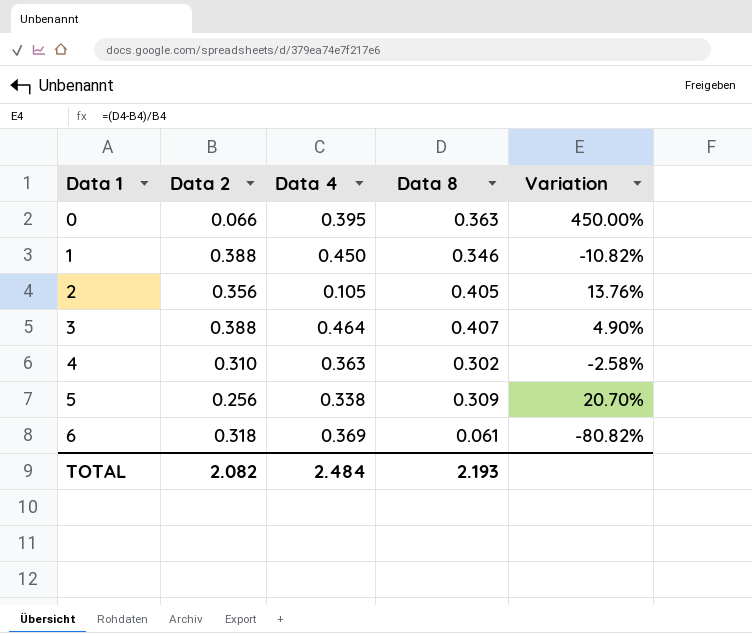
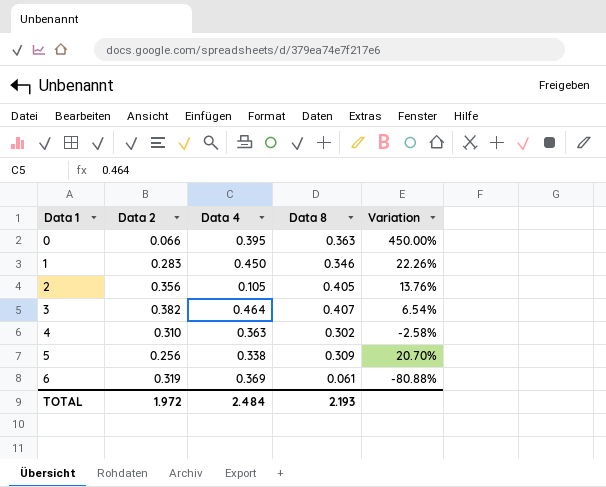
1 | Data 2: 0.388 -> 0.283
1 | Variation: -10.82% -> 22.26%
3 | Data 2: 0.388 -> 0.382
3 | Variation: 4.90% -> 6.54%
6 | Data 2: 0.318 -> 0.319
6 | Variation: -80.82% -> -80.88%
TOTAL | Data 2: 2.082 -> 1.972

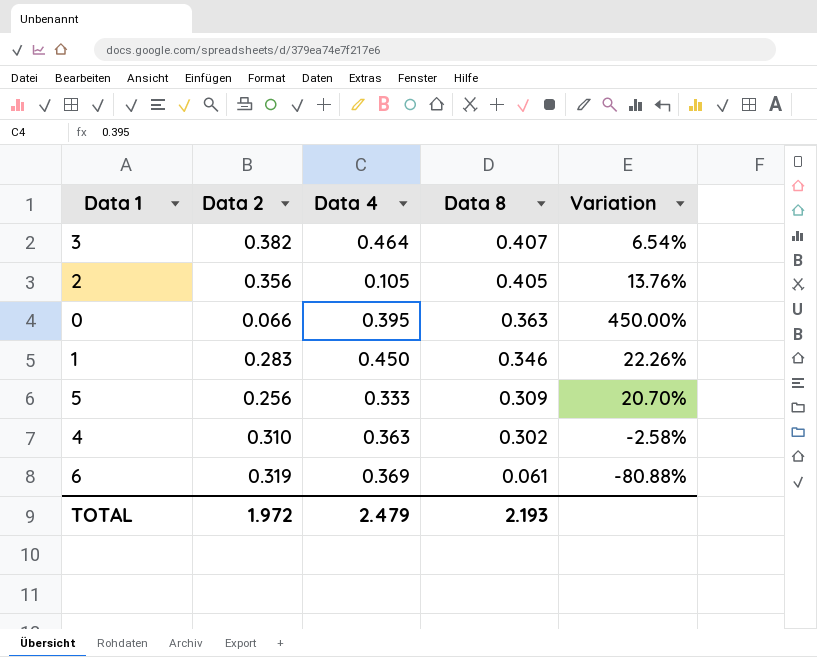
row order: Data 1 ascending -> Data 8 descending
5 | Data 4: 0.338 -> 0.333
TOTAL | Data 4: 2.484 -> 2.479

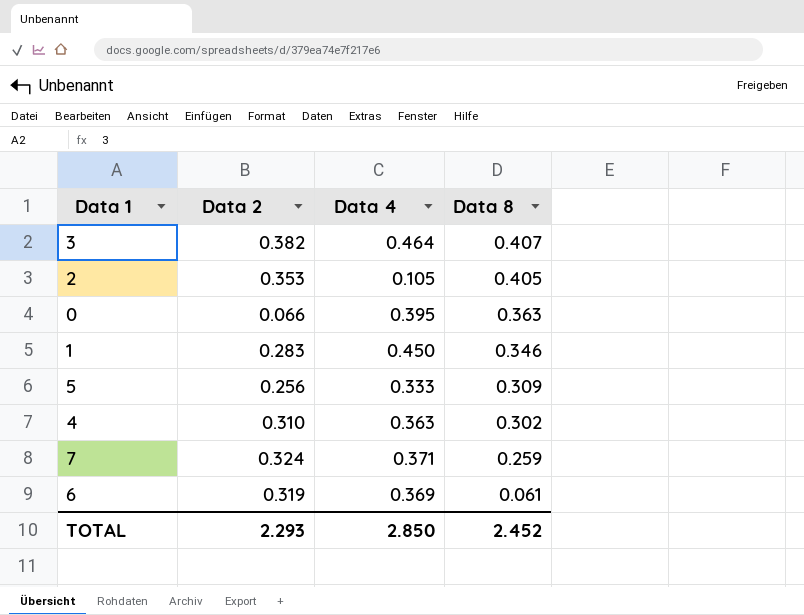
column Variation | formula: ([Data 8] - [Data 2]) / [Data 2] -> none
2 | Data 2: 0.356 -> 0.353
row 7: none -> 0.324 | 0.371 | 0.259
TOTAL | Data 2: 1.972 -> 2.293
TOTAL | Data 4: 2.479 -> 2.850
TOTAL | Data 8: 2.193 -> 2.452

